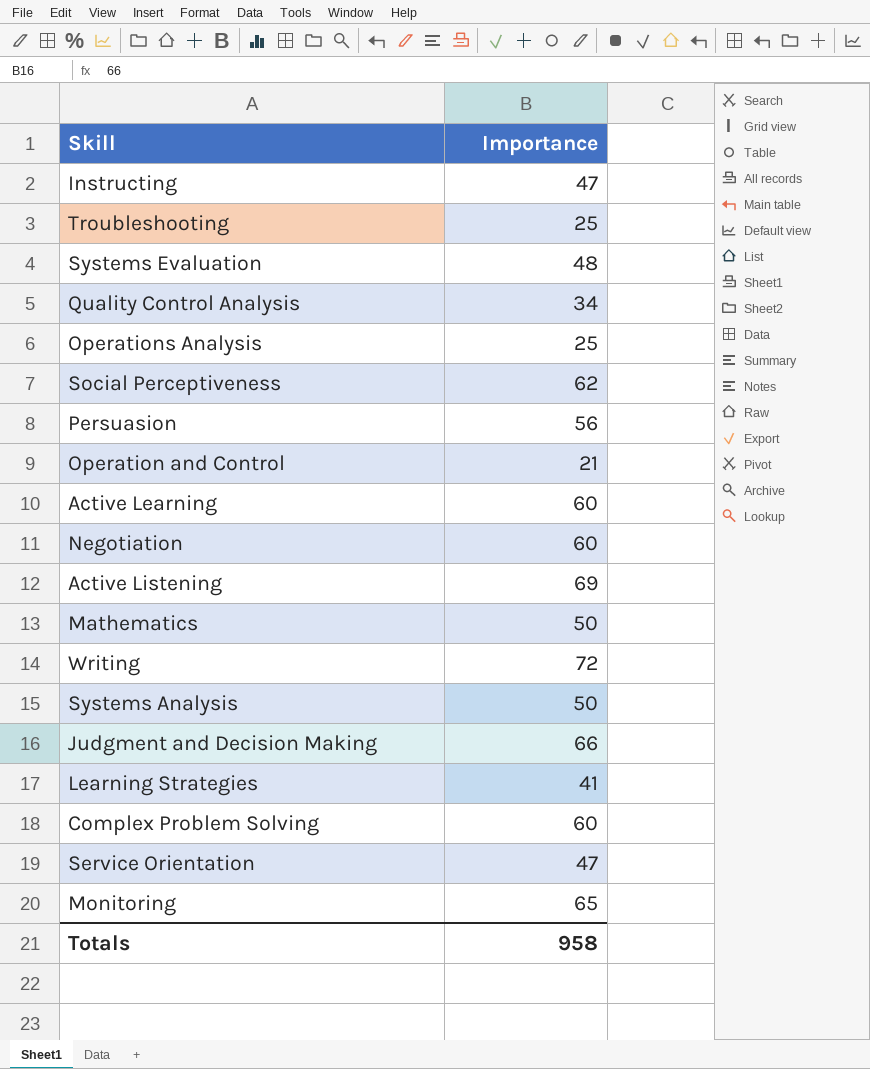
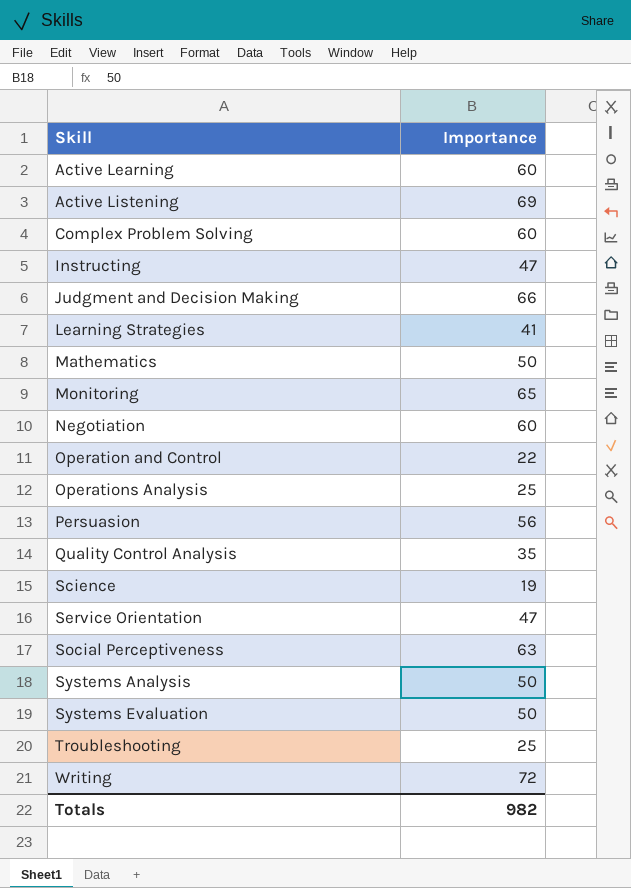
row order: none -> Skill ascending
Operation and Control | Importance: 21 -> 22
Quality Control Analysis | Importance: 34 -> 35
row Science: none -> 19
Social Perceptiveness | Importance: 62 -> 63
Systems Evaluation | Importance: 48 -> 50
Totals | Importance: 958 -> 982

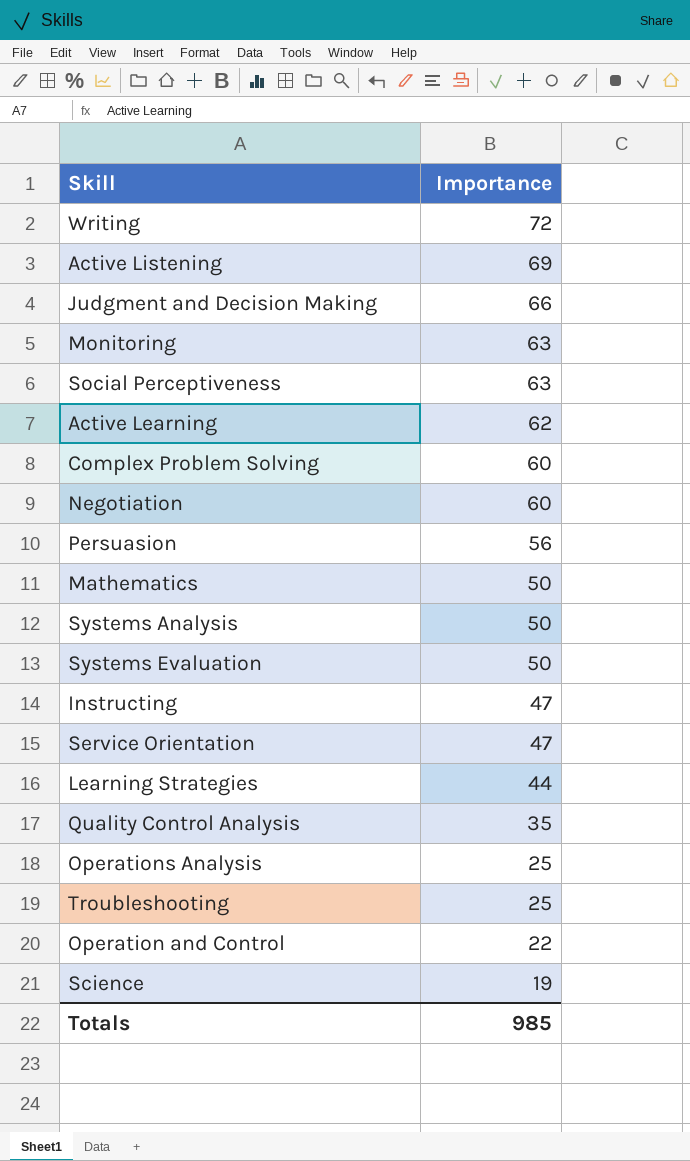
row order: Skill ascending -> Importance descending
Monitoring | Importance: 65 -> 63
Active Learning | Importance: 60 -> 62
Learning Strategies | Importance: 41 -> 44
Totals | Importance: 982 -> 985

